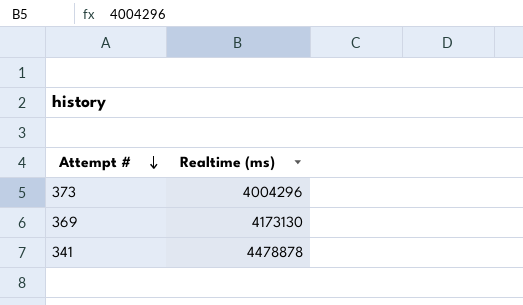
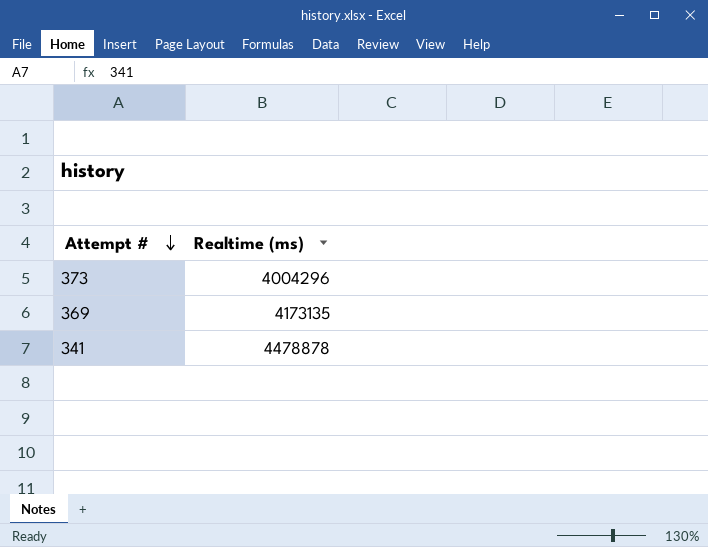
369 | Realtime (ms): 4173130 -> 4173135

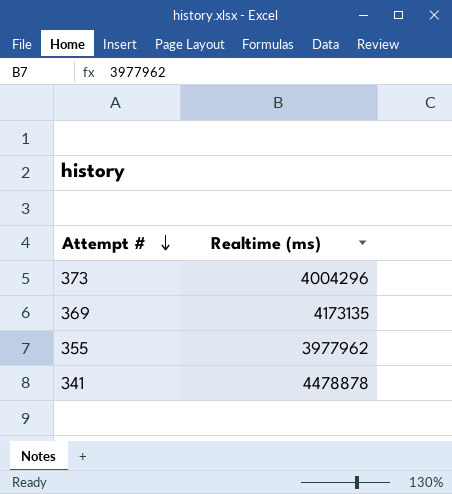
row 355: none -> 3977962

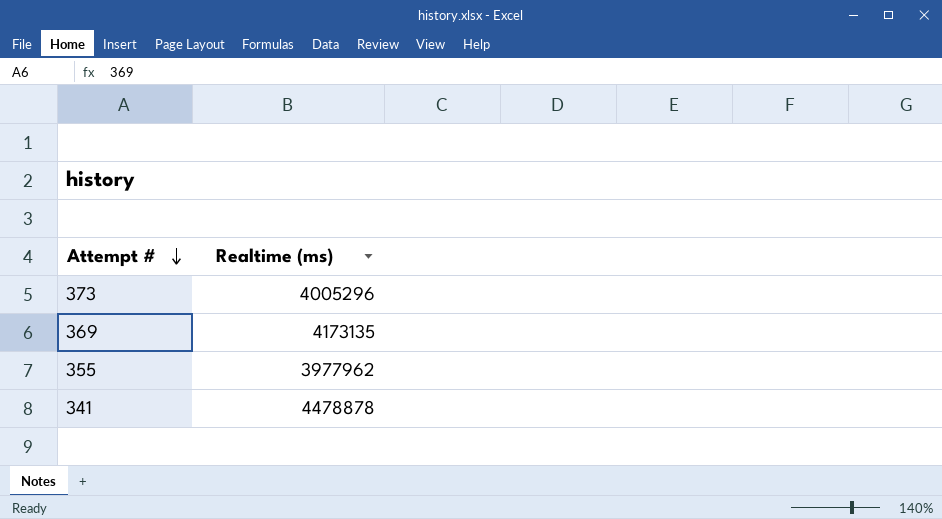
373 | Realtime (ms): 4004296 -> 4005296

